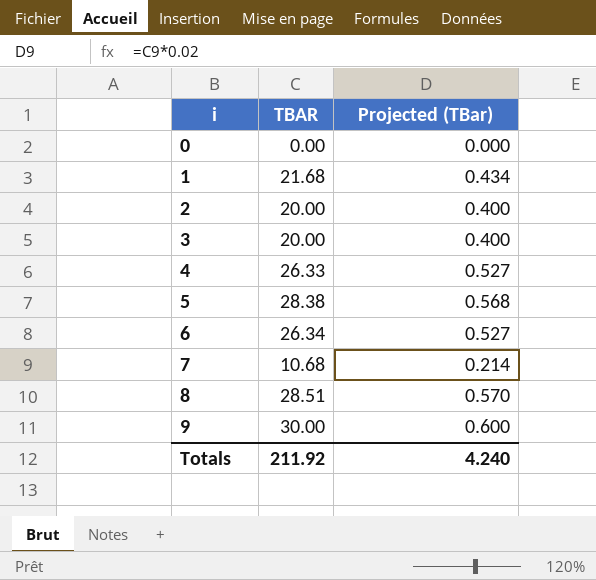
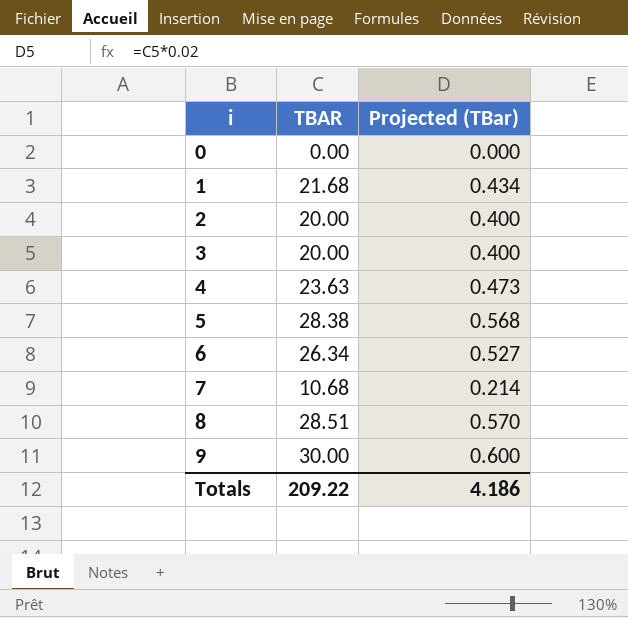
4 | TBAR: 26.33 -> 23.63
4 | Projected (TBar): 0.527 -> 0.473
Totals | TBAR: 211.92 -> 209.22
Totals | Projected (TBar): 4.240 -> 4.186

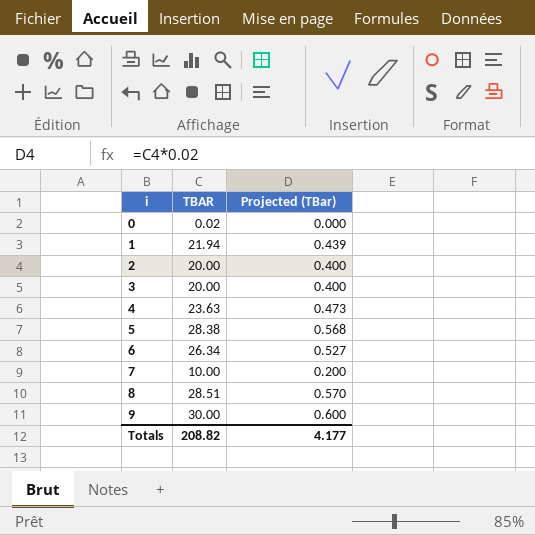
0 | TBAR: 0.00 -> 0.02
1 | TBAR: 21.68 -> 21.94
1 | Projected (TBar): 0.434 -> 0.439
7 | TBAR: 10.68 -> 10.00
7 | Projected (TBar): 0.214 -> 0.200
Totals | TBAR: 209.22 -> 208.82
Totals | Projected (TBar): 4.186 -> 4.177

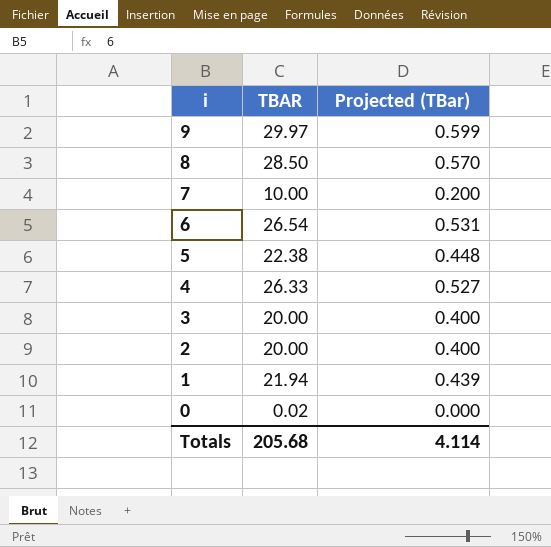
row order: i ascending -> i descending
9 | TBAR: 30.00 -> 29.97
9 | Projected (TBar): 0.600 -> 0.599
8 | TBAR: 28.51 -> 28.50
6 | TBAR: 26.34 -> 26.54
6 | Projected (TBar): 0.527 -> 0.531
5 | TBAR: 28.38 -> 22.38
5 | Projected (TBar): 0.568 -> 0.448
4 | TBAR: 23.63 -> 26.33
4 | Projected (TBar): 0.473 -> 0.527
Totals | TBAR: 208.82 -> 205.68
Totals | Projected (TBar): 4.177 -> 4.114

